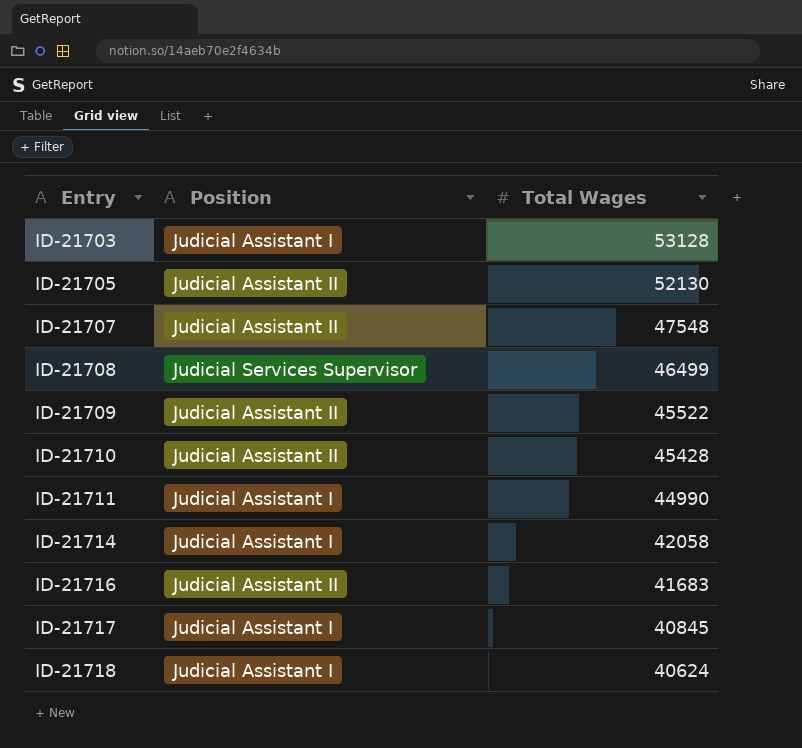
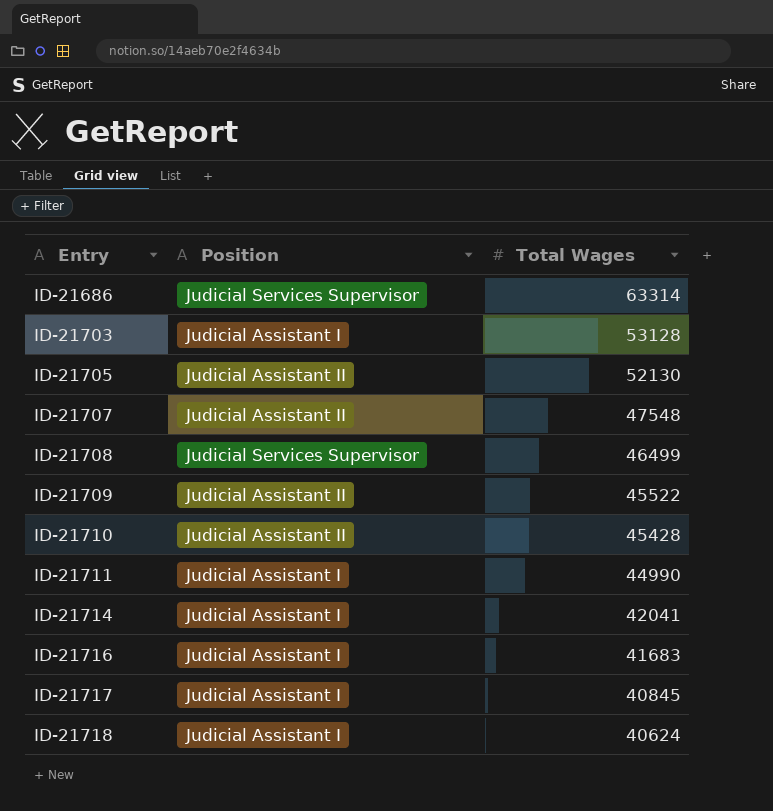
row ID-21686: none -> Judicial Services Supervisor | 63314
ID-21714 | Total Wages: 42058 -> 42041
ID-21716 | Position: Judicial Assistant II -> Judicial Assistant I

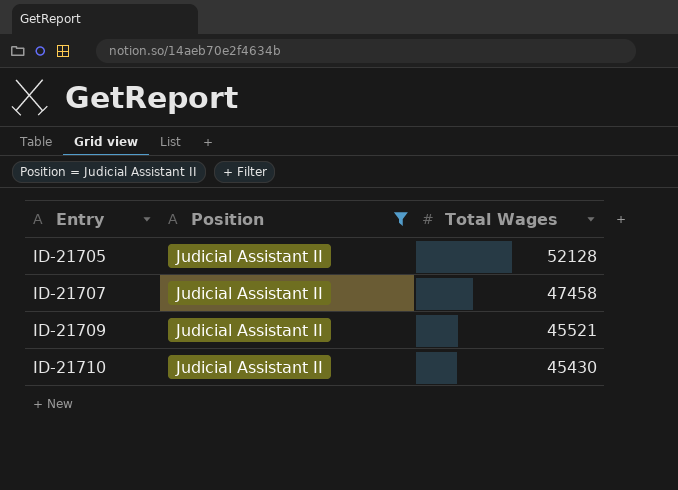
filter: none -> Position = Judicial Assistant II
ID-21705 | Total Wages: 52130 -> 52128
ID-21707 | Total Wages: 47548 -> 47458
ID-21709 | Total Wages: 45522 -> 45521
ID-21710 | Total Wages: 45428 -> 45430

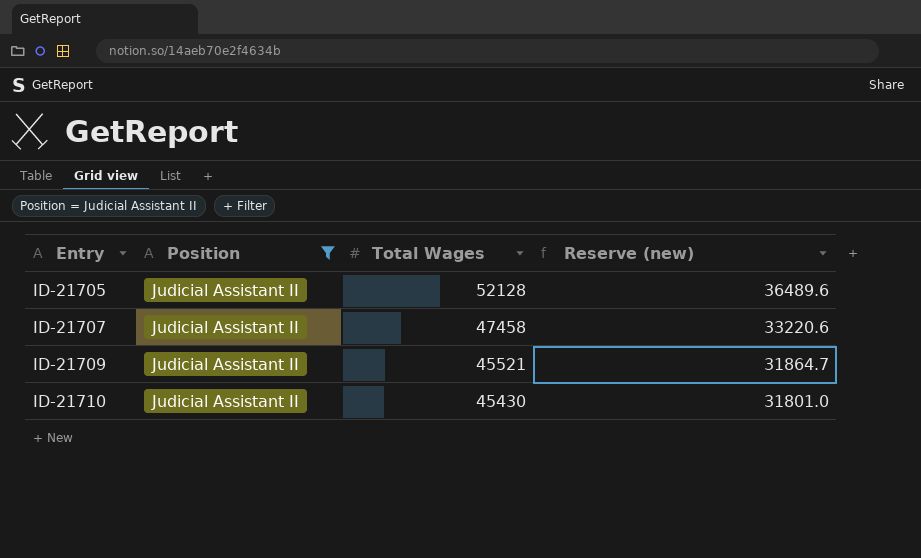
column Reserve (new) | formula: none -> [Total Wages] * 0.7

